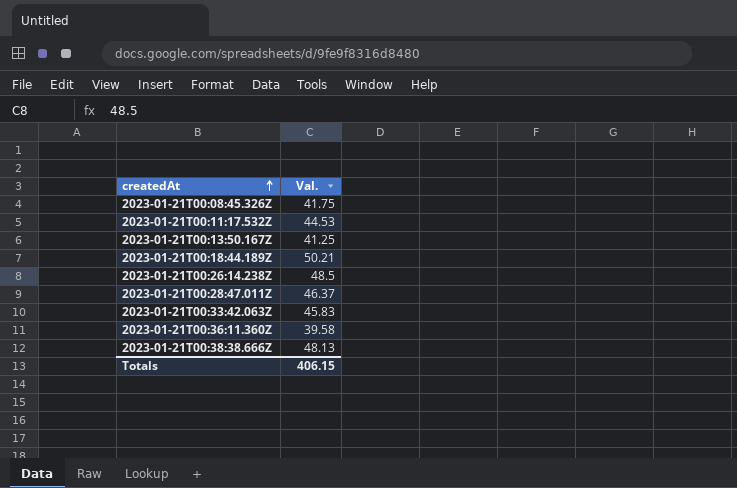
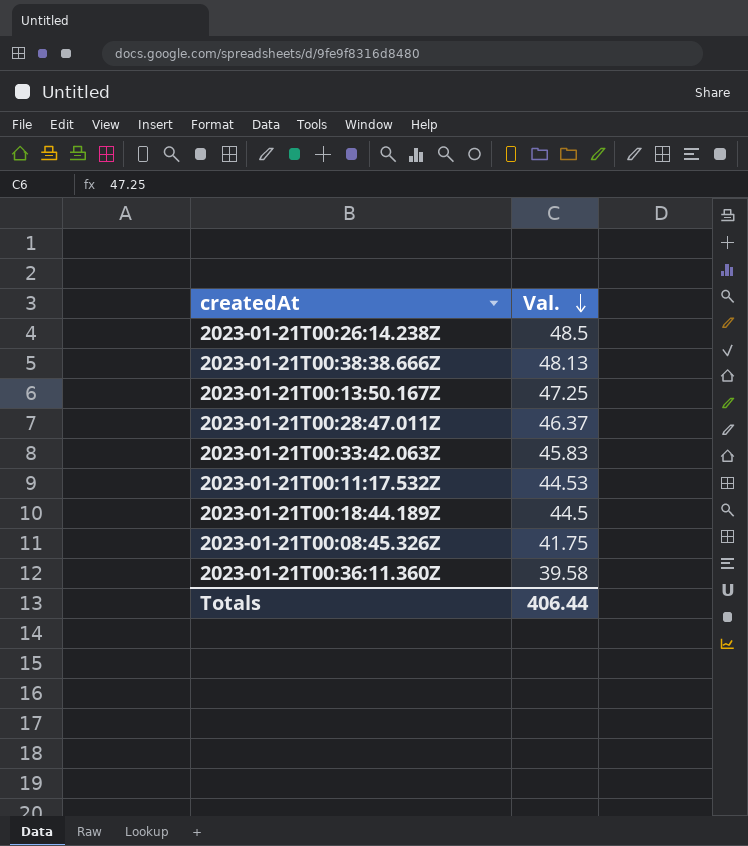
row order: createdAt ascending -> Val. descending
2023-01-21T00:13:50.167Z | Val.: 41.25 -> 47.25
2023-01-21T00:18:44.189Z | Val.: 50.21 -> 44.5
Totals | Val.: 406.15 -> 406.44

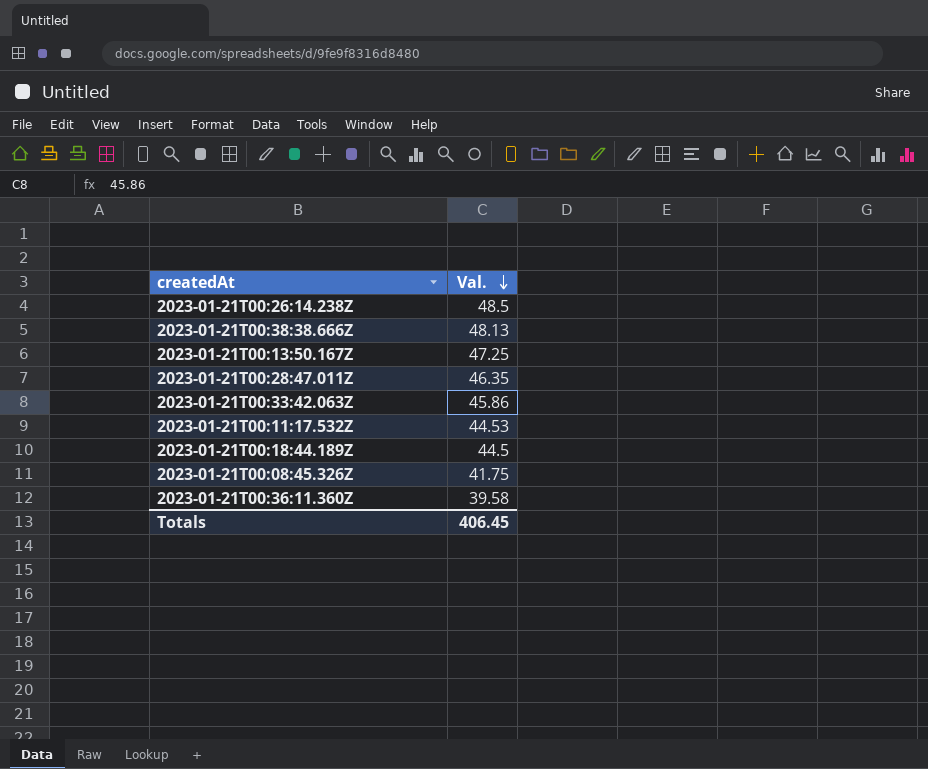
2023-01-21T00:28:47.011Z | Val.: 46.37 -> 46.35
2023-01-21T00:33:42.063Z | Val.: 45.83 -> 45.86
Totals | Val.: 406.44 -> 406.45

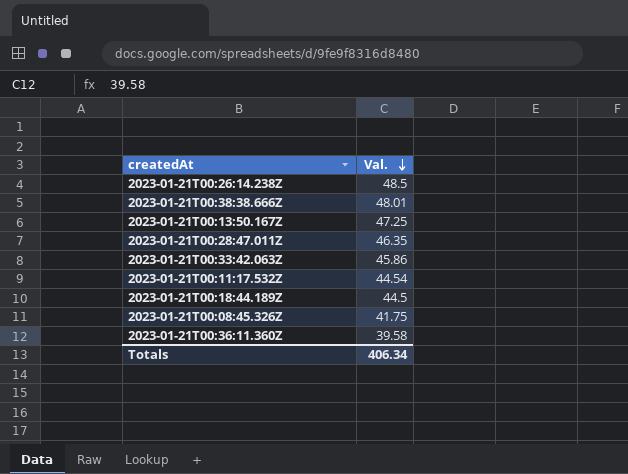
2023-01-21T00:38:38.666Z | Val.: 48.13 -> 48.01
2023-01-21T00:11:17.532Z | Val.: 44.53 -> 44.54
Totals | Val.: 406.45 -> 406.34

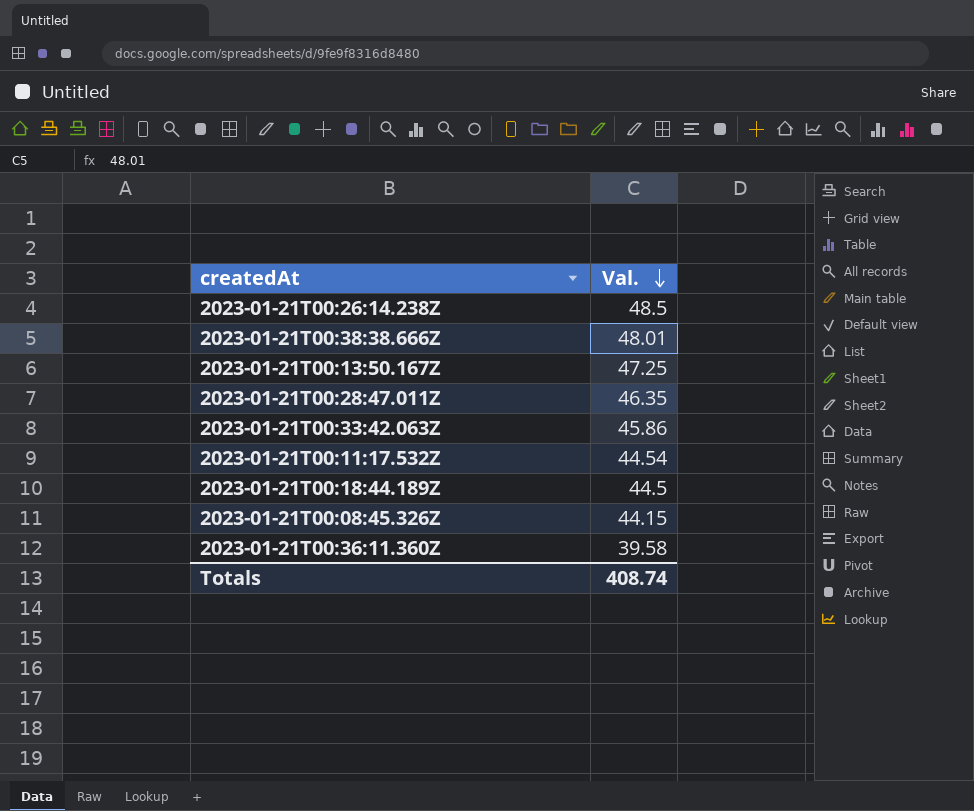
2023-01-21T00:08:45.326Z | Val.: 41.75 -> 44.15
Totals | Val.: 406.34 -> 408.74

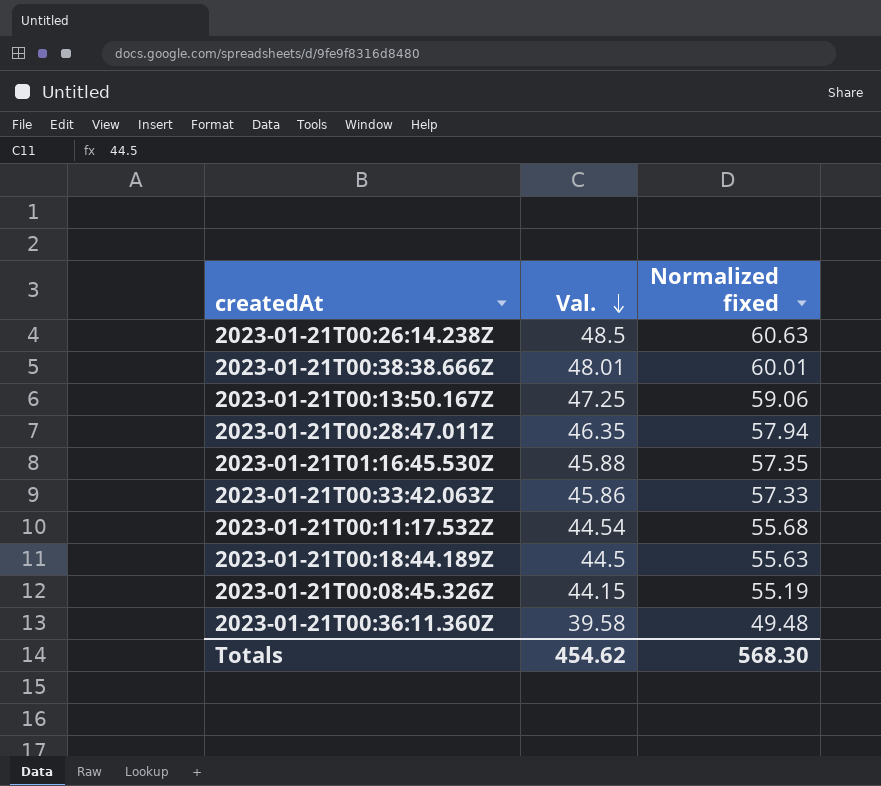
column Normalized fixed | formula: none -> [Val.] * 1.25
row 2023-01-21T01:16:45.530Z: none -> 45.88 | 57.35
Totals | Val.: 408.74 -> 454.62

